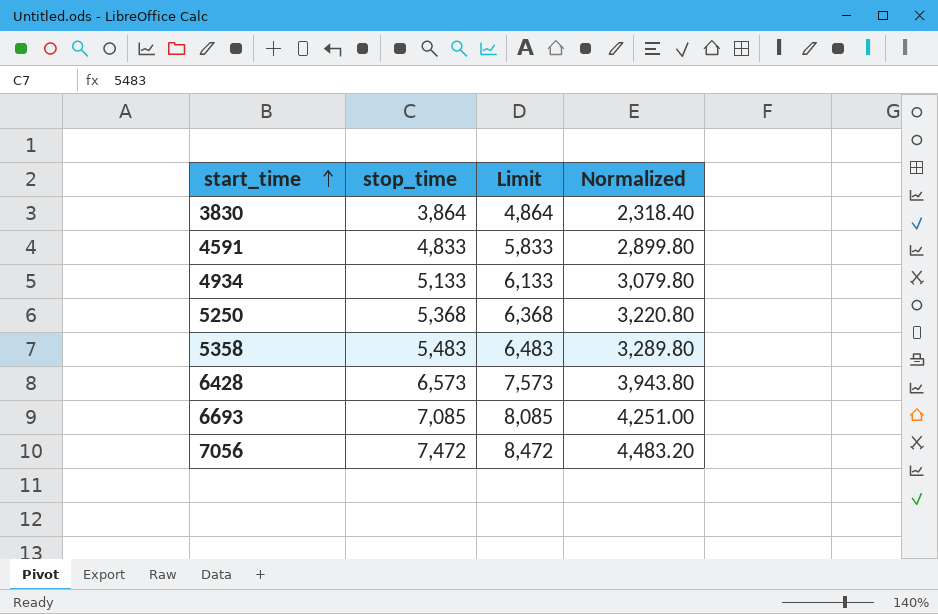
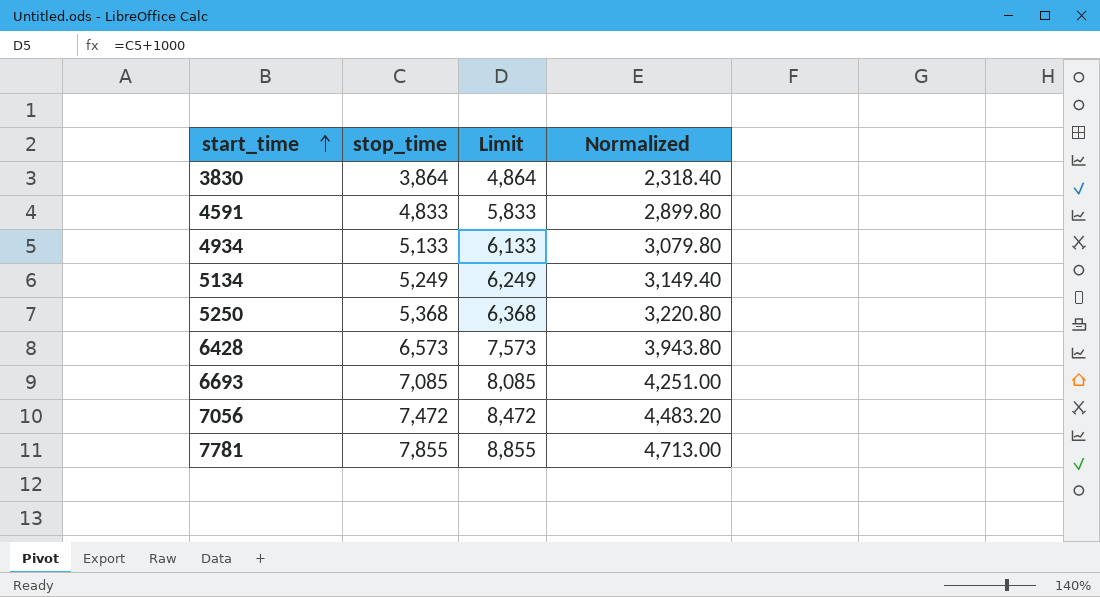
row 5358: 5,483 | 6,483 | 3,289.80 -> none
row 5134: none -> 5,249 | 6,249 | 3,149.40
row 7781: none -> 7,855 | 8,855 | 4,713.00

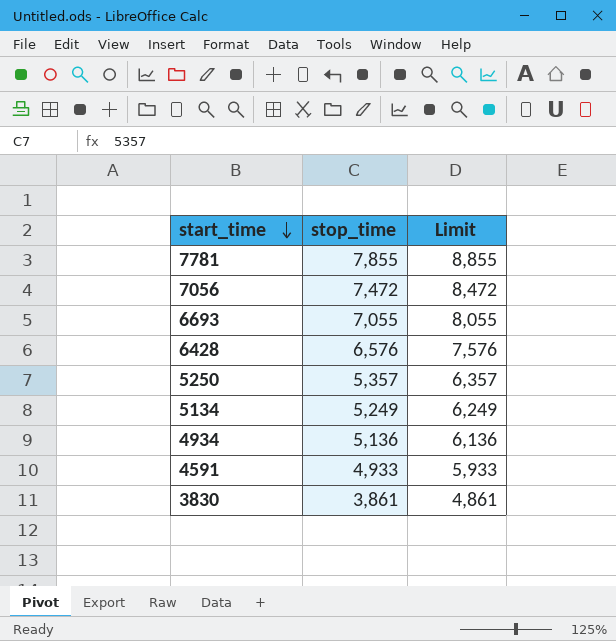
row order: start_time ascending -> start_time descending
column Normalized | formula: [stop_time] * 0.6 -> none
6693 | stop_time: 7,085 -> 7,055
6693 | Limit: 8,085 -> 8,055
6428 | stop_time: 6,573 -> 6,576
6428 | Limit: 7,573 -> 7,576
5250 | stop_time: 5,368 -> 5,357
5250 | Limit: 6,368 -> 6,357
4934 | stop_time: 5,133 -> 5,136
4934 | Limit: 6,133 -> 6,136
4591 | stop_time: 4,833 -> 4,933
4591 | Limit: 5,833 -> 5,933
3830 | stop_time: 3,864 -> 3,861
3830 | Limit: 4,864 -> 4,861

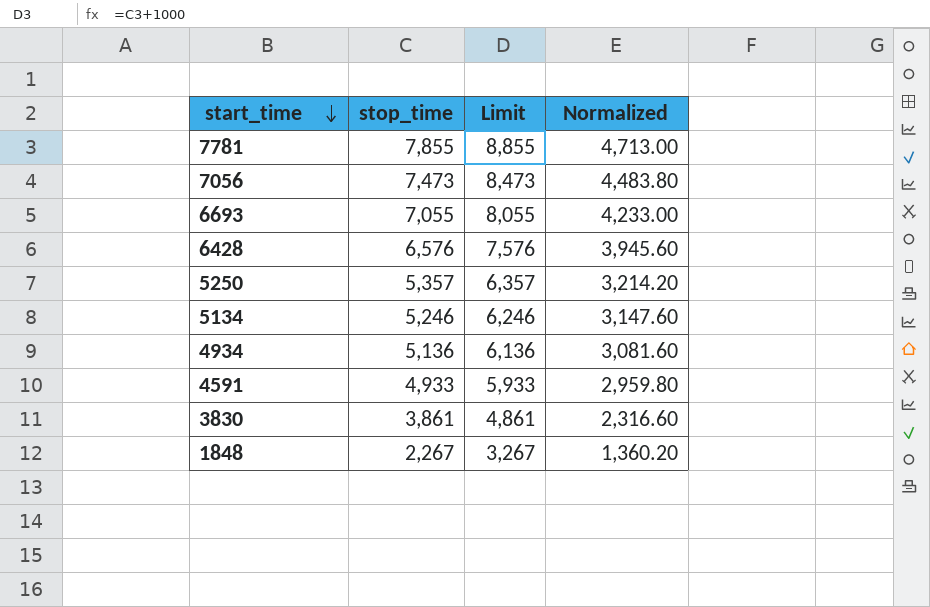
column Normalized | formula: none -> [stop_time] * 0.6
7056 | stop_time: 7,472 -> 7,473
7056 | Limit: 8,472 -> 8,473
5134 | stop_time: 5,249 -> 5,246
5134 | Limit: 6,249 -> 6,246
row 1848: none -> 2,267 | 3,267 | 1,360.20

